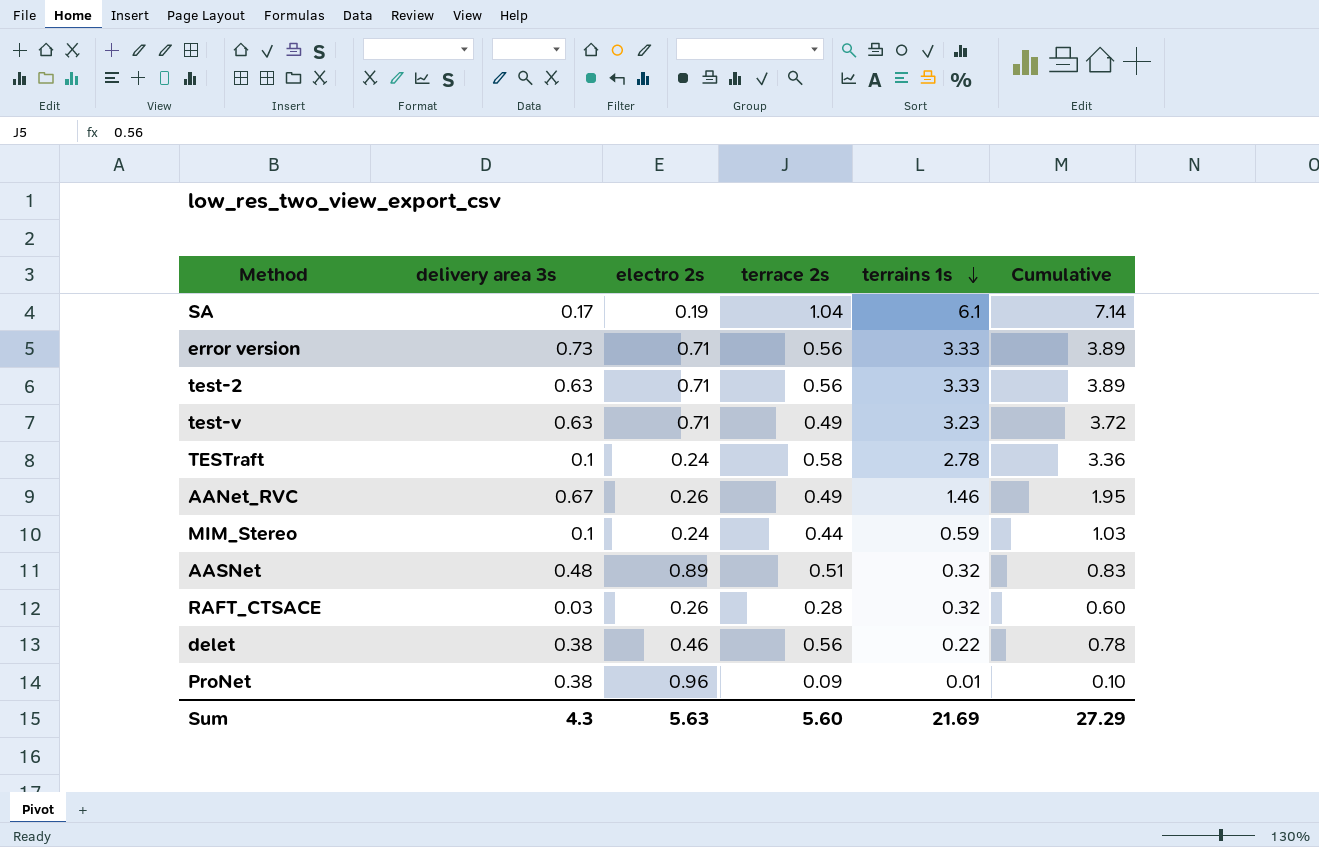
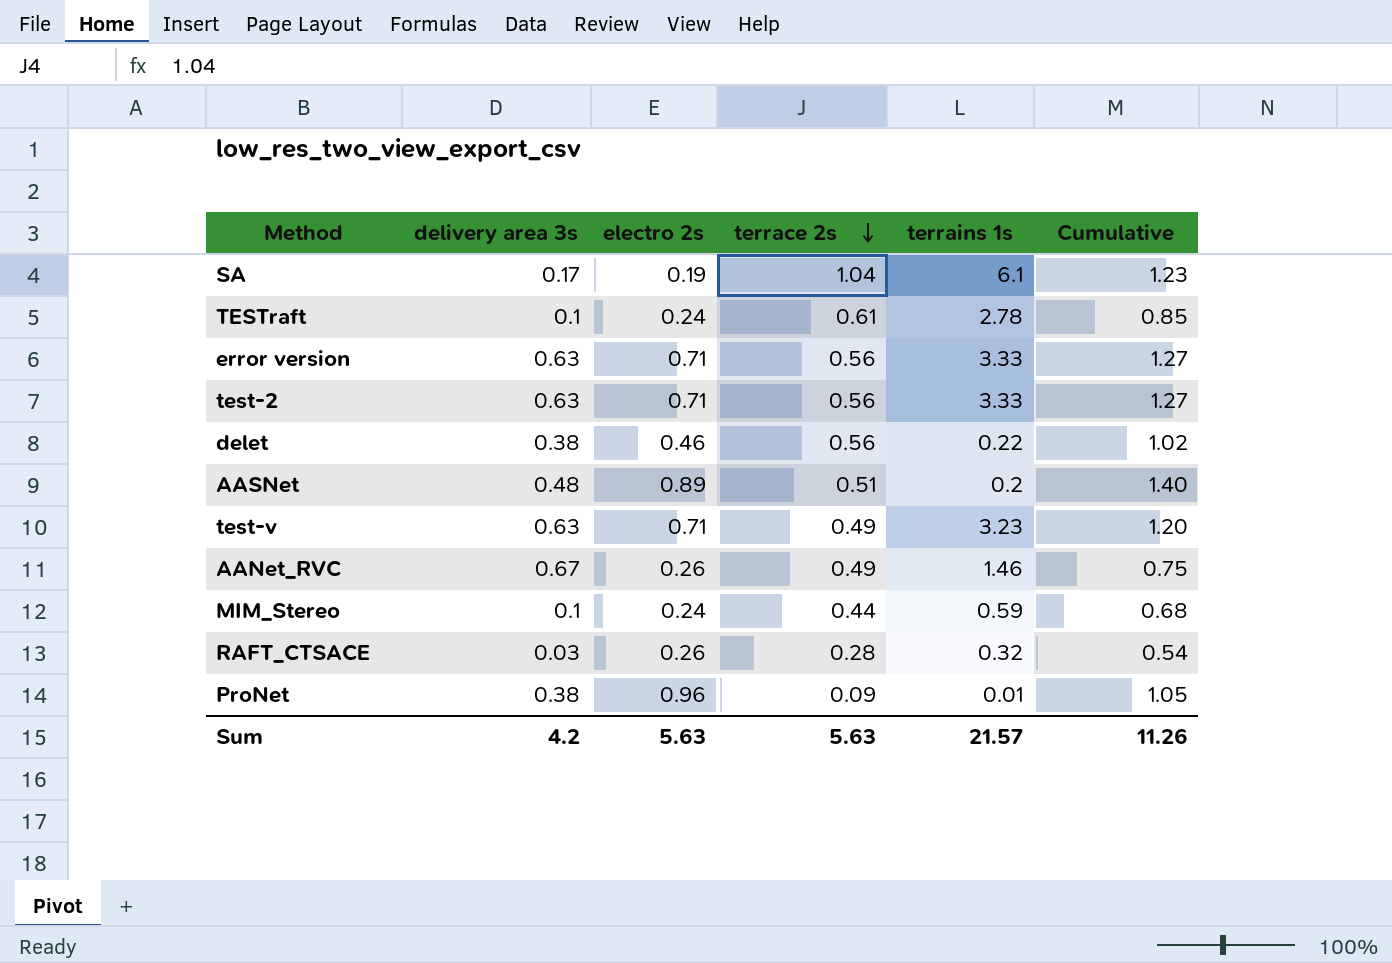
row order: terrains 1s descending -> terrace 2s descending
column Cumulative | formula: [terrace 2s] + [terrains 1s] -> [electro 2s] + [terrace 2s]
TESTraft | terrace 2s: 0.58 -> 0.61
error version | delivery area 3s: 0.73 -> 0.63
AASNet | terrains 1s: 0.32 -> 0.2
Sum | delivery area 3s: 4.3 -> 4.2
Sum | terrace 2s: 5.60 -> 5.63
Sum | terrains 1s: 21.69 -> 21.57
Sum | Cumulative: 27.29 -> 11.26

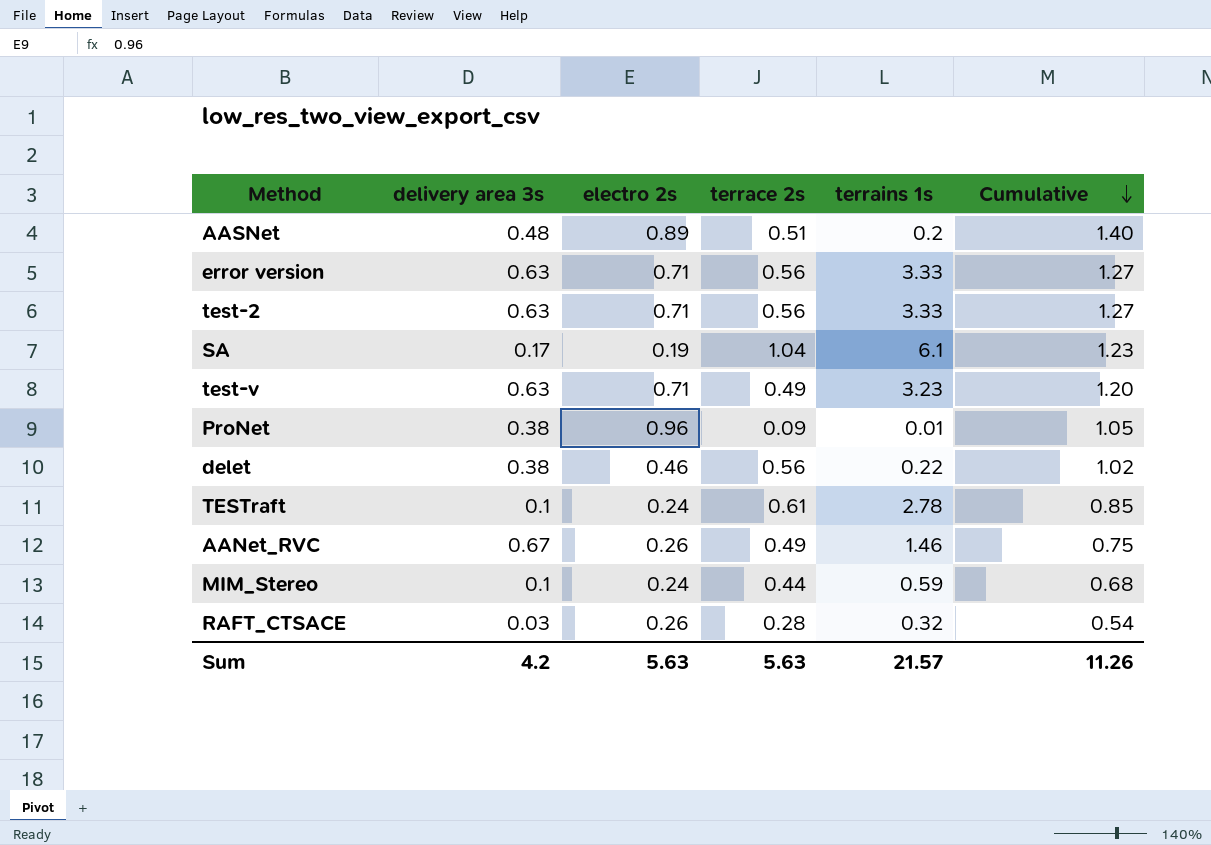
row order: terrace 2s descending -> Cumulative descending

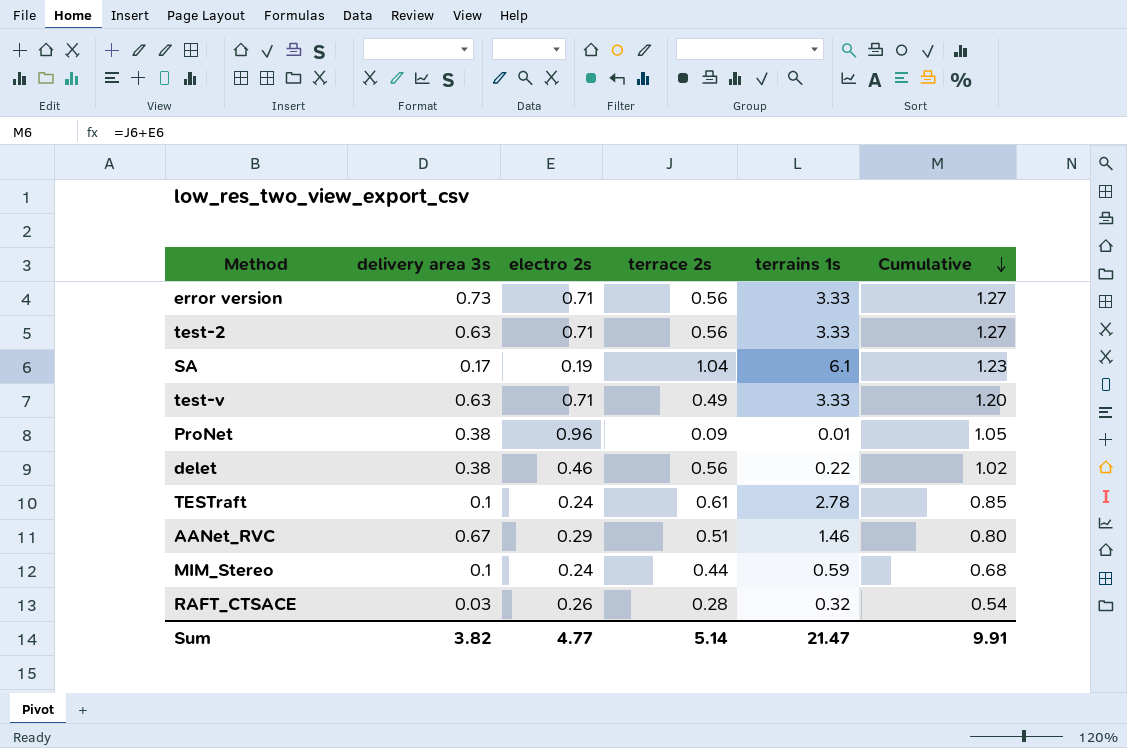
row AASNet: 0.48 | 0.89 | 0.51 | 0.2 | 1.40 -> none
error version | delivery area 3s: 0.63 -> 0.73
test-v | terrains 1s: 3.23 -> 3.33
AANet_RVC | electro 2s: 0.26 -> 0.29
AANet_RVC | terrace 2s: 0.49 -> 0.51
AANet_RVC | Cumulative: 0.75 -> 0.80
Sum | delivery area 3s: 4.2 -> 3.82
Sum | electro 2s: 5.63 -> 4.77
Sum | terrace 2s: 5.63 -> 5.14
Sum | terrains 1s: 21.57 -> 21.47
Sum | Cumulative: 11.26 -> 9.91

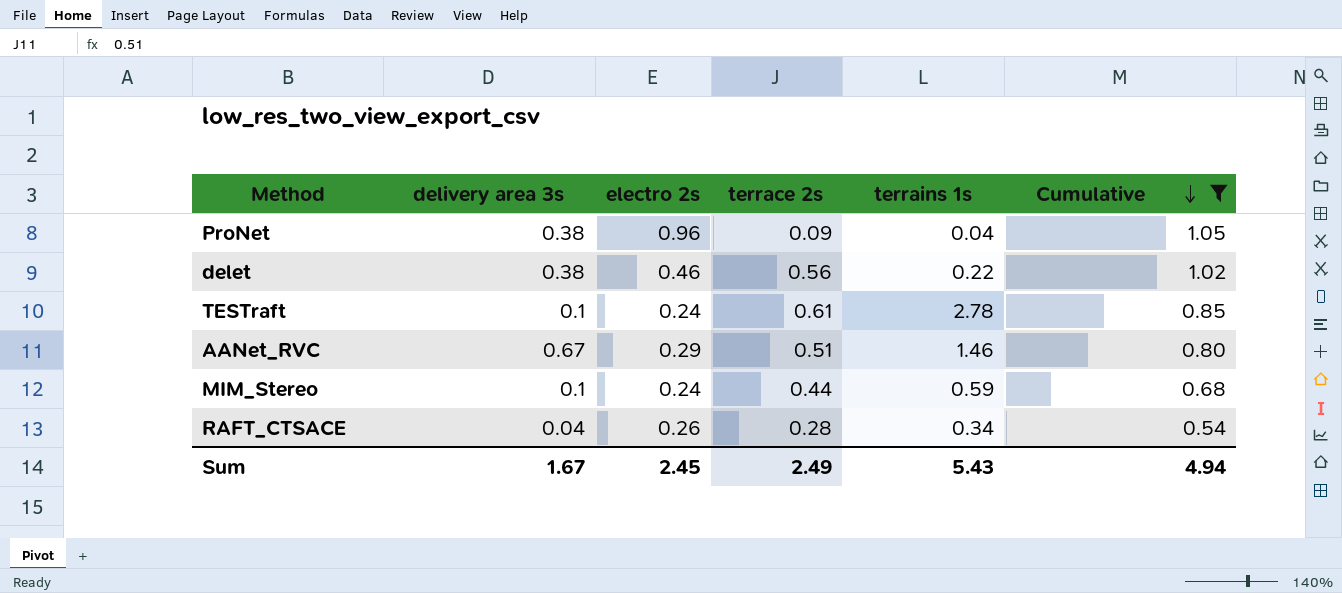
filter: none -> Cumulative <= 1.05
ProNet | terrains 1s: 0.01 -> 0.04
RAFT_CTSACE | delivery area 3s: 0.03 -> 0.04
RAFT_CTSACE | terrains 1s: 0.32 -> 0.34
Sum | delivery area 3s: 3.82 -> 1.67
Sum | electro 2s: 4.77 -> 2.45
Sum | terrace 2s: 5.14 -> 2.49
Sum | terrains 1s: 21.47 -> 5.43
Sum | Cumulative: 9.91 -> 4.94

